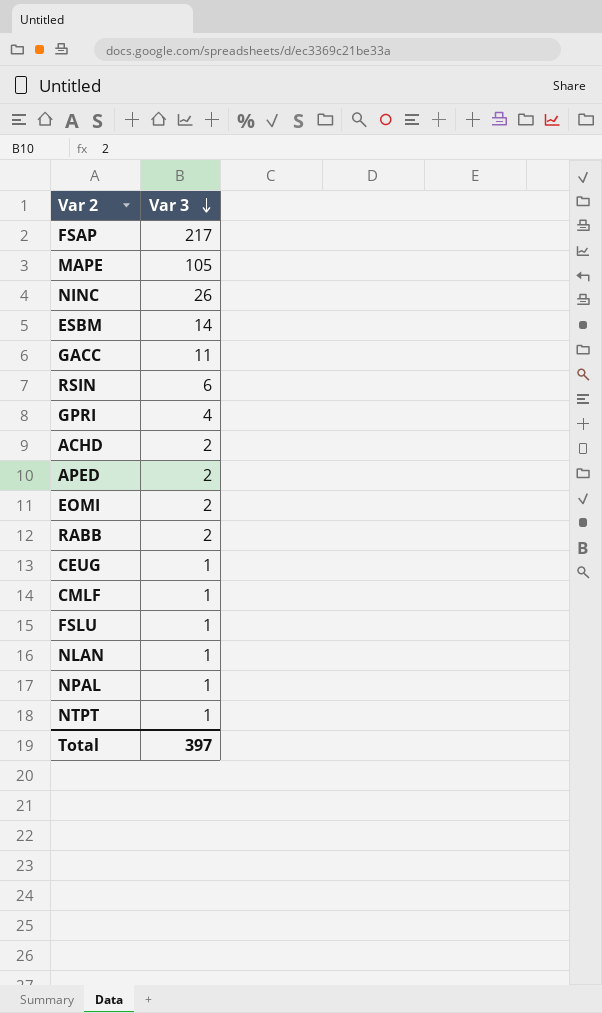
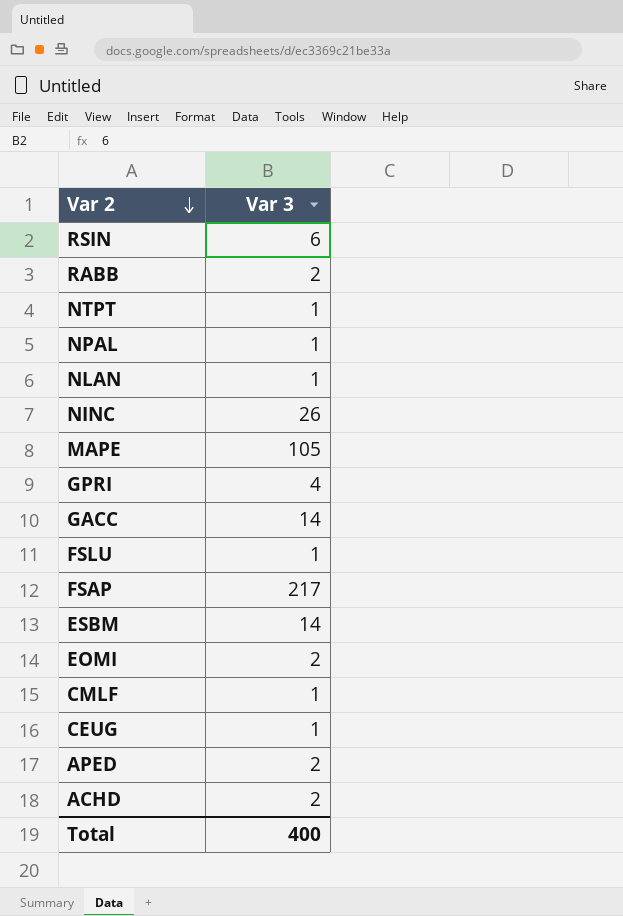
row order: Var 3 descending -> Var 2 descending
GACC | Var 3: 11 -> 14
Total | Var 3: 397 -> 400

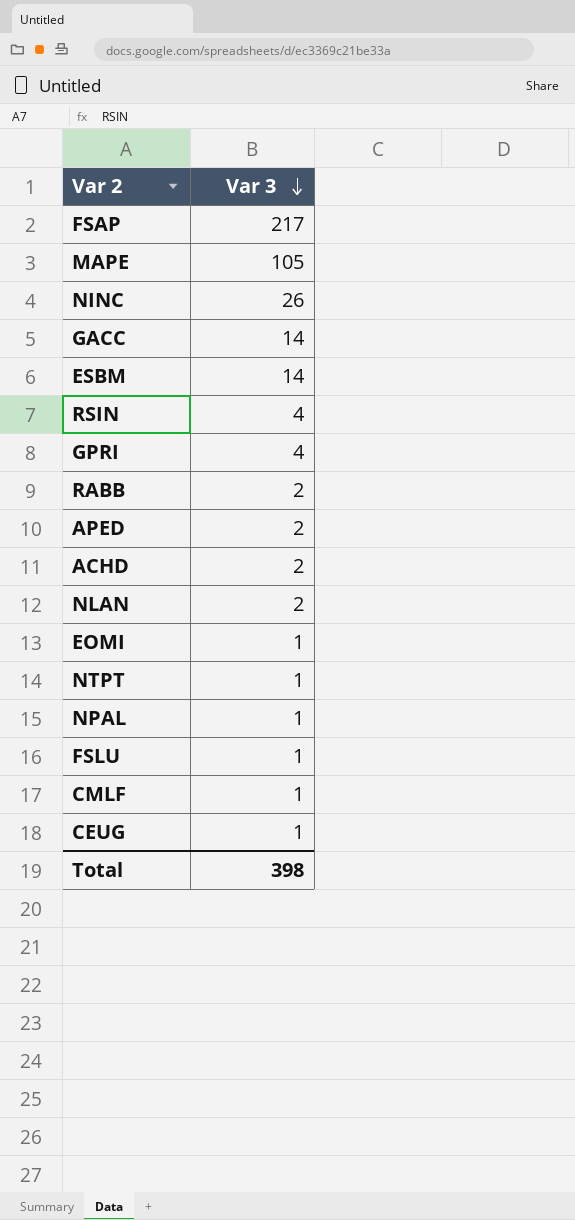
row order: Var 2 descending -> Var 3 descending
RSIN | Var 3: 6 -> 4
NLAN | Var 3: 1 -> 2
EOMI | Var 3: 2 -> 1
Total | Var 3: 400 -> 398

